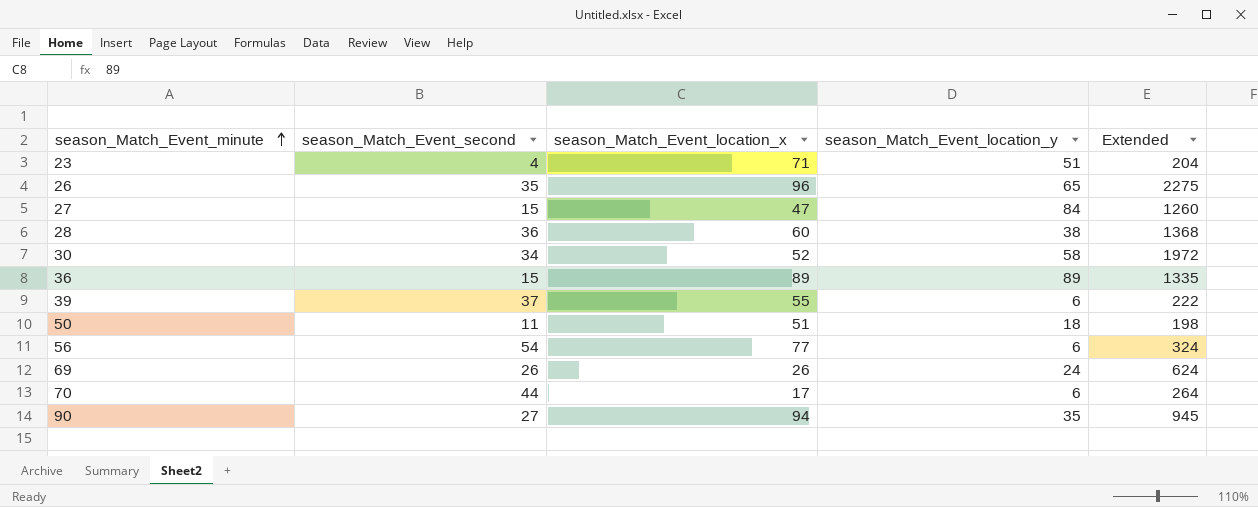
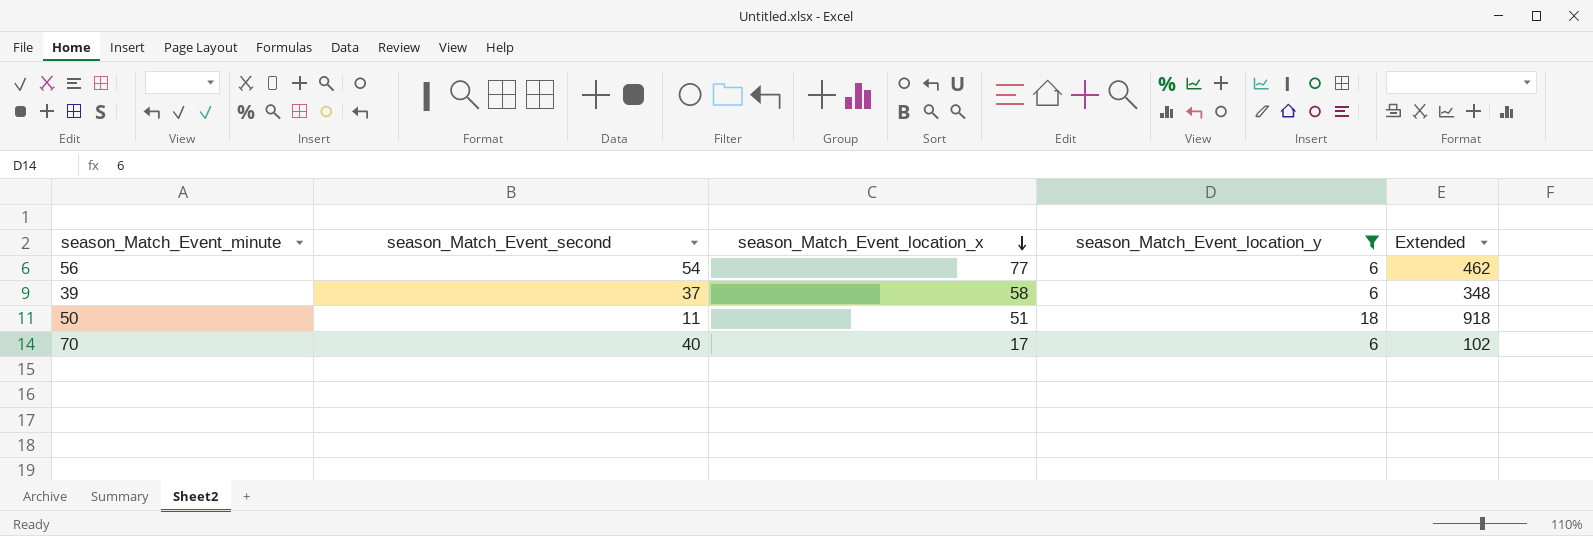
filter: none -> season_Match_Event_location_y <= 18
row order: season_Match_Event_minute ascending -> season_Match_Event_location_x descending
column Extended | formula: [season_Match_Event_second] * [season_Match_Event_location_y] -> [season_Match_Event_location_x] * [season_Match_Event_location_y]
39 | season_Match_Event_location_x: 55 -> 58
70 | season_Match_Event_second: 44 -> 40

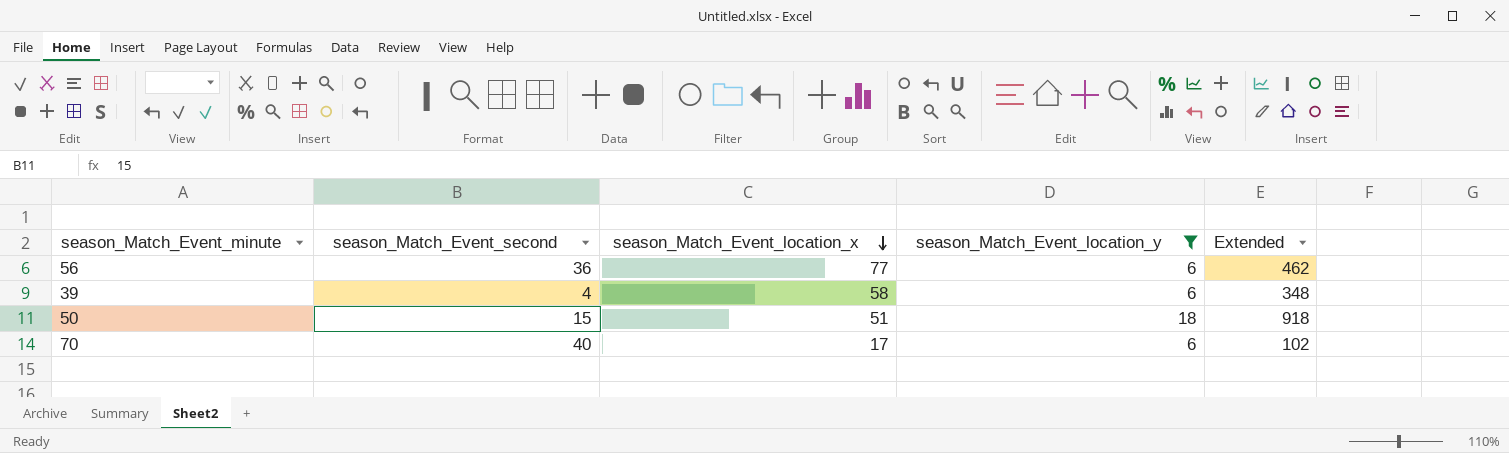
56 | season_Match_Event_second: 54 -> 36
39 | season_Match_Event_second: 37 -> 4
50 | season_Match_Event_second: 11 -> 15

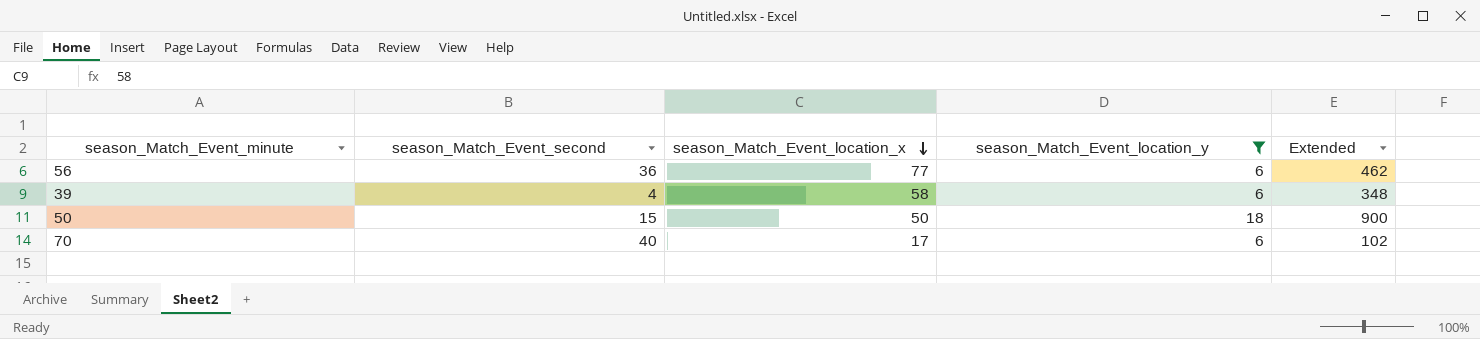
50 | season_Match_Event_location_x: 51 -> 50
50 | Extended: 918 -> 900

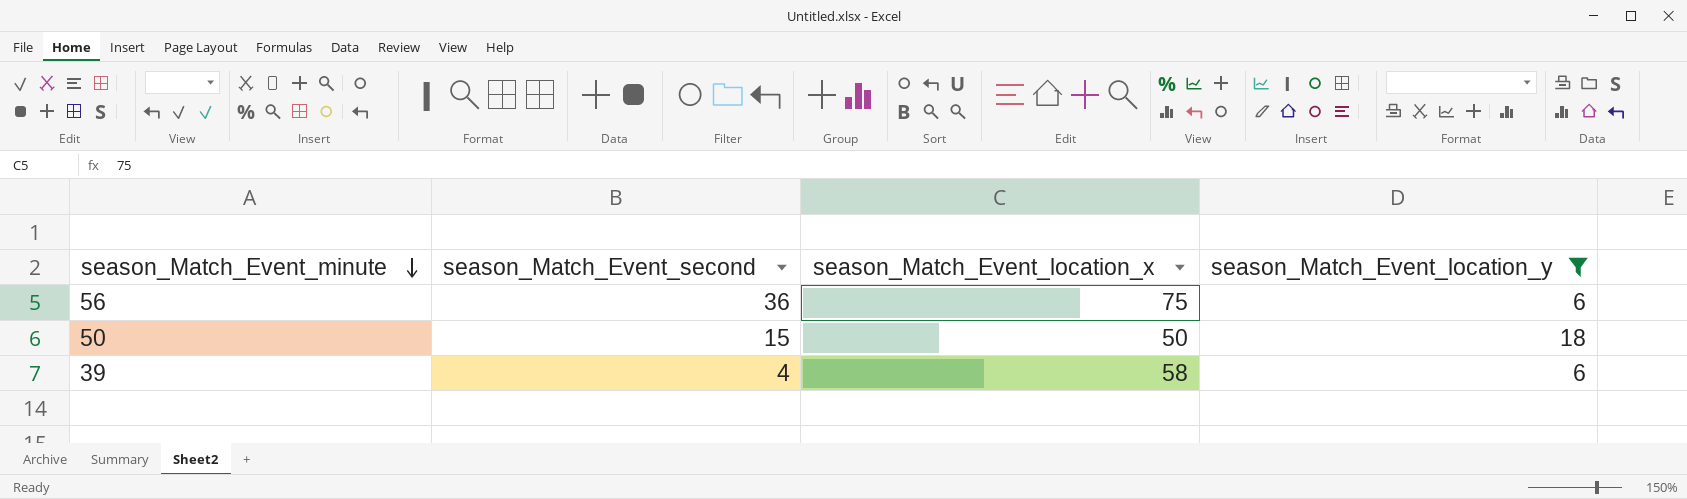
row order: season_Match_Event_location_x descending -> season_Match_Event_minute descending
column Extended | formula: [season_Match_Event_location_x] * [season_Match_Event_location_y] -> none
row 70: 40 | 17 | 6 | 102 -> none
56 | season_Match_Event_location_x: 77 -> 75

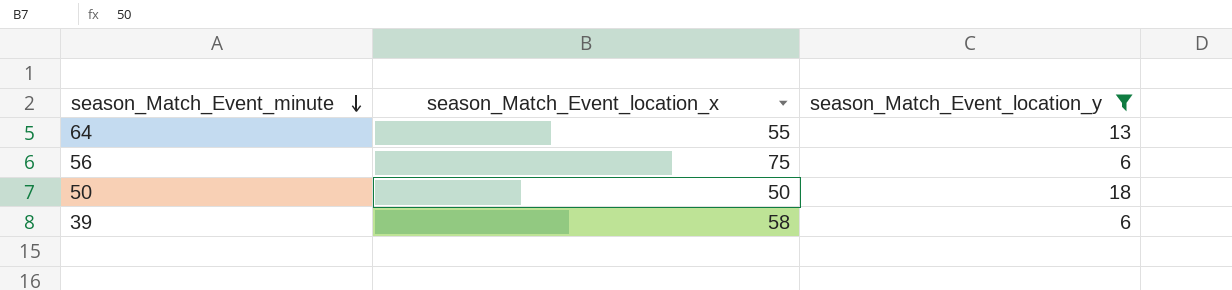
column season_Match_Event_second | position: 2 -> none
row 64: none -> 55 | 13

